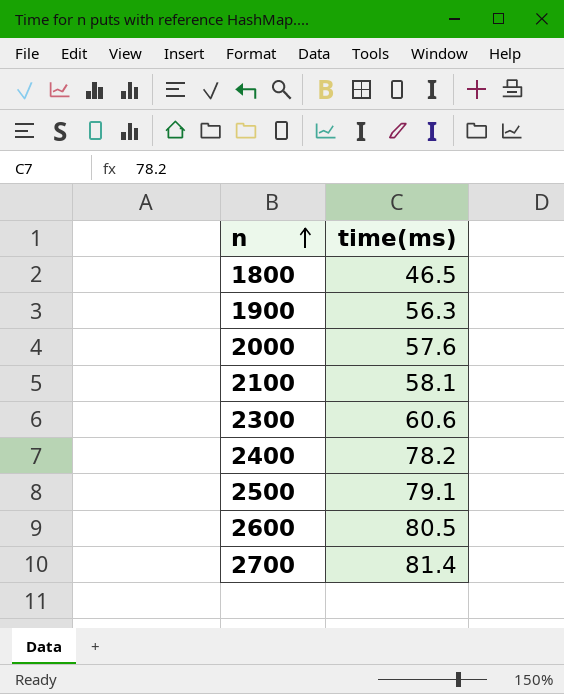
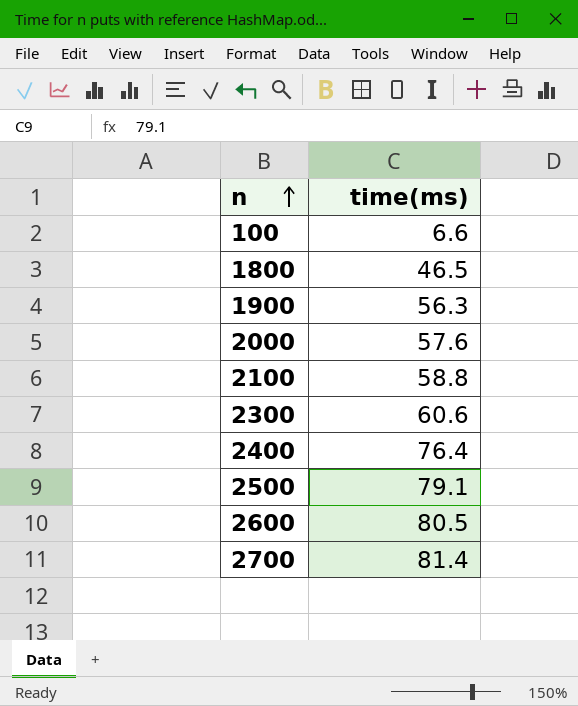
row 100: none -> 6.6
2100 | time(ms): 58.1 -> 58.8
2400 | time(ms): 78.2 -> 76.4

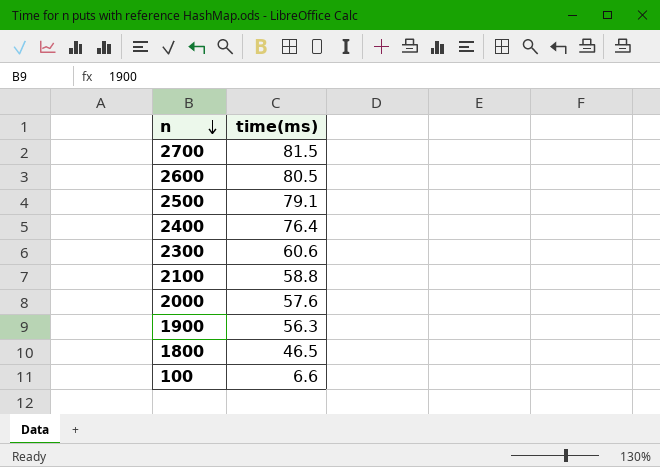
row order: n ascending -> n descending
2700 | time(ms): 81.4 -> 81.5

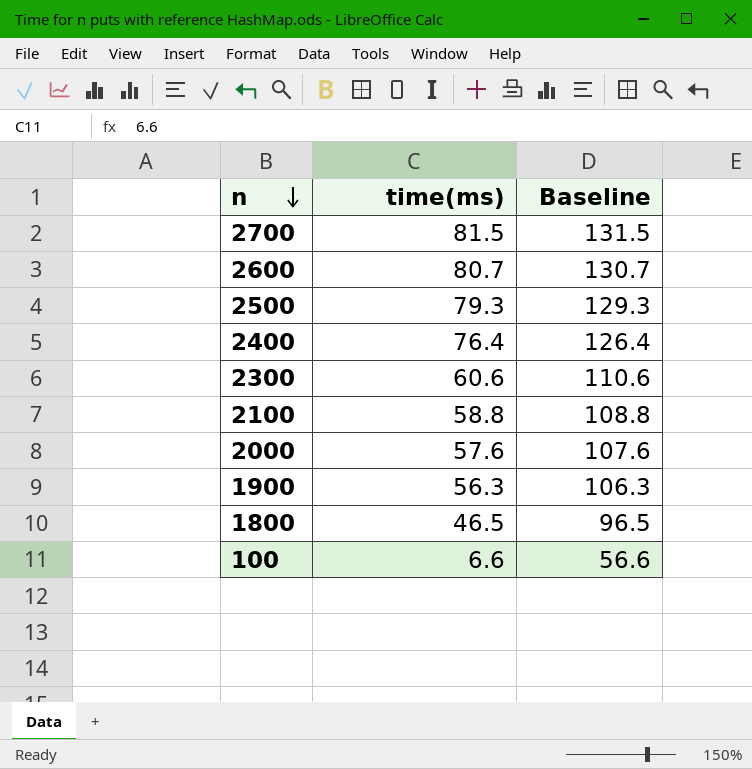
column Baseline | formula: none -> [time(ms)] + 50
2600 | time(ms): 80.5 -> 80.7
2500 | time(ms): 79.1 -> 79.3

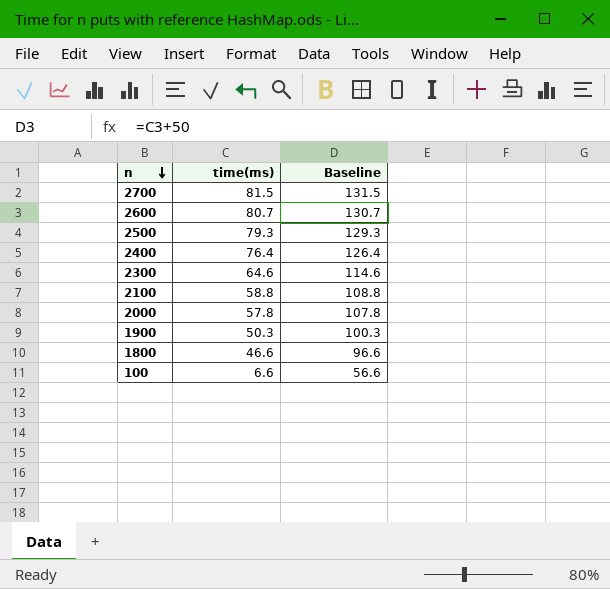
2300 | time(ms): 60.6 -> 64.6
2300 | Baseline: 110.6 -> 114.6
2000 | time(ms): 57.6 -> 57.8
2000 | Baseline: 107.6 -> 107.8
1900 | time(ms): 56.3 -> 50.3
1900 | Baseline: 106.3 -> 100.3
1800 | time(ms): 46.5 -> 46.6
1800 | Baseline: 96.5 -> 96.6

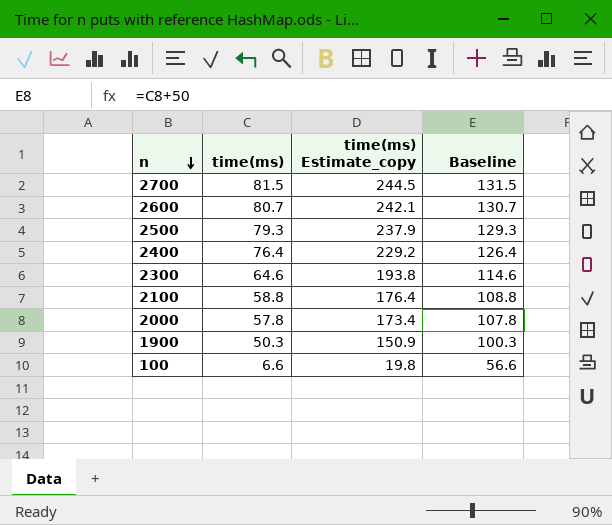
column time(ms) Estimate_copy | formula: none -> [time(ms)] * 3
row 1800: 46.6 | 96.6 -> none

